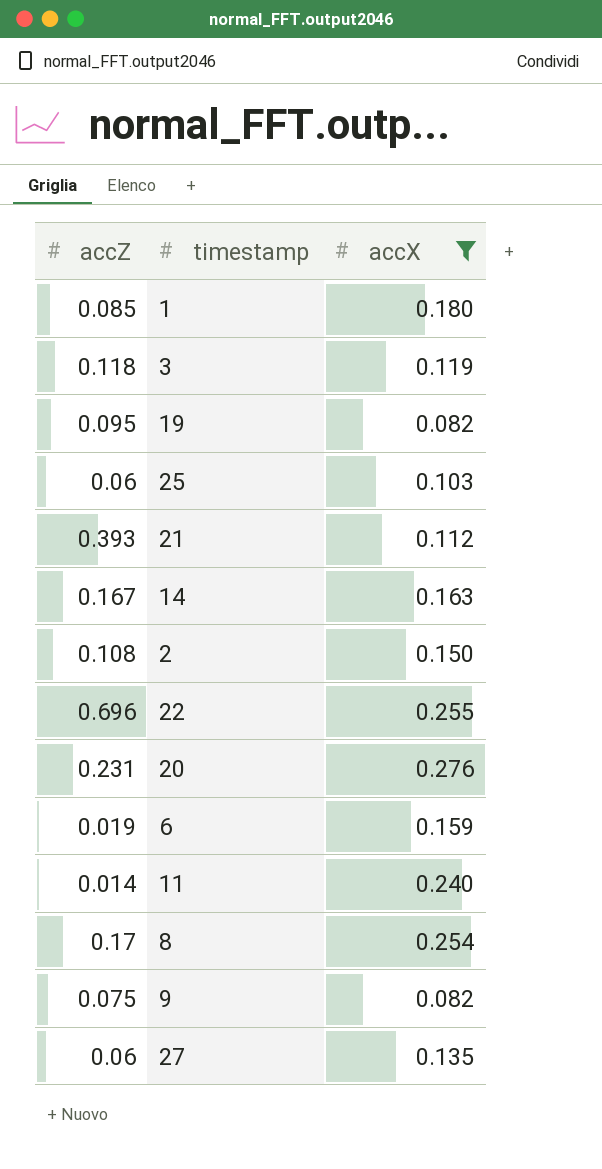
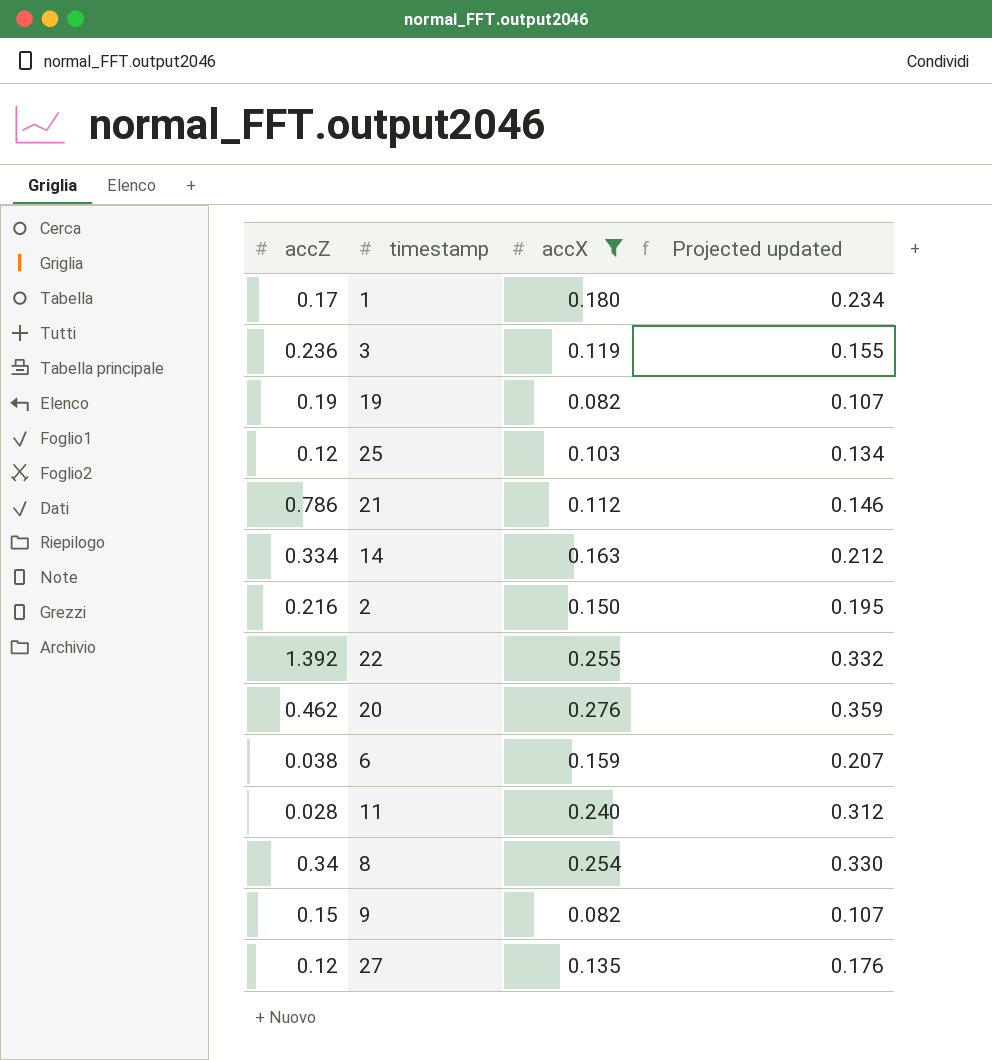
column Projected updated | formula: none -> [accX] * 1.3
1 | accZ: 0.085 -> 0.17
3 | accZ: 0.118 -> 0.236
19 | accZ: 0.095 -> 0.19
25 | accZ: 0.06 -> 0.12
21 | accZ: 0.393 -> 0.786
14 | accZ: 0.167 -> 0.334
2 | accZ: 0.108 -> 0.216
22 | accZ: 0.696 -> 1.392
20 | accZ: 0.231 -> 0.462
6 | accZ: 0.019 -> 0.038
11 | accZ: 0.014 -> 0.028
8 | accZ: 0.17 -> 0.34
9 | accZ: 0.075 -> 0.15
27 | accZ: 0.06 -> 0.12

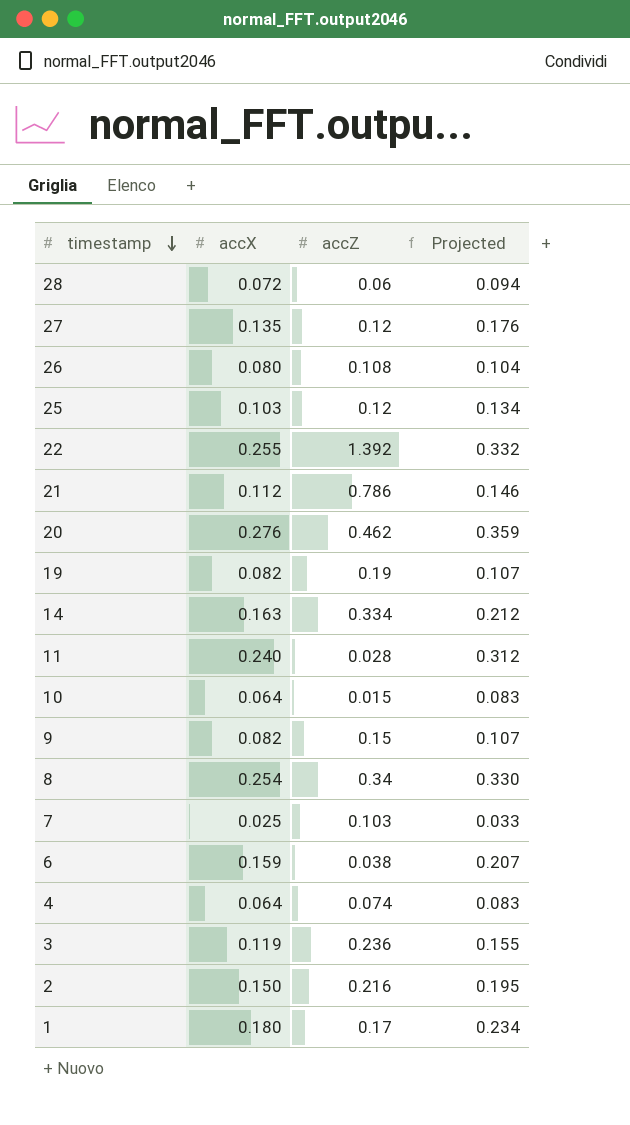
filter: accX >= 0.082 -> none
row order: none -> timestamp descending
column accZ | position: 1 -> 3
column name: Projected updated -> Projected

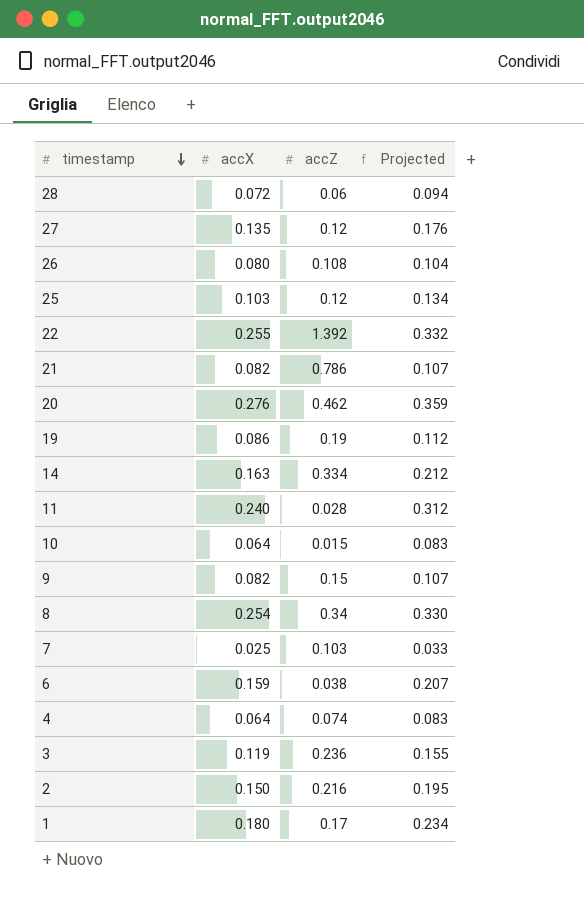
21 | accX: 0.112 -> 0.082
21 | Projected: 0.146 -> 0.107
19 | accX: 0.082 -> 0.086
19 | Projected: 0.107 -> 0.112

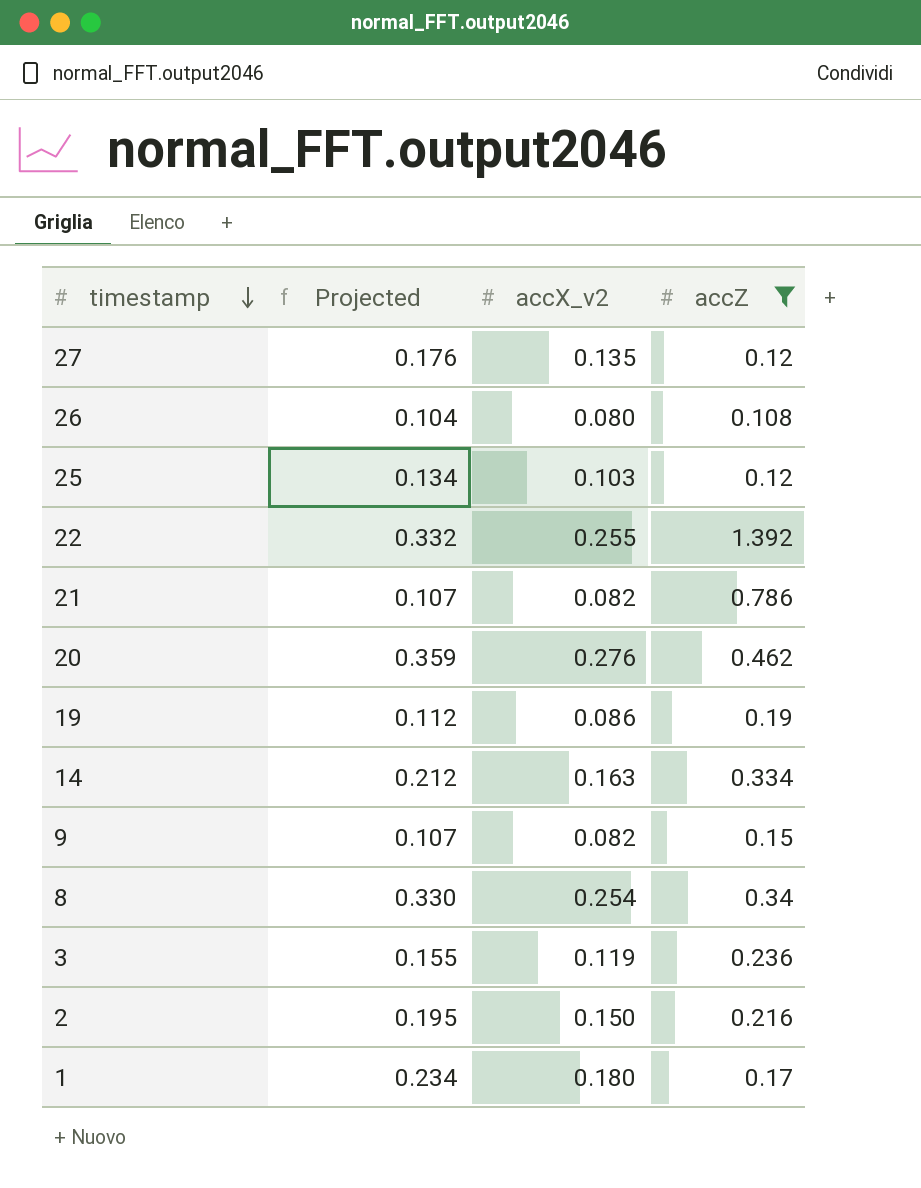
filter: none -> accZ >= 0.108
column Projected | position: 4 -> 2
column name: accX -> accX_v2

